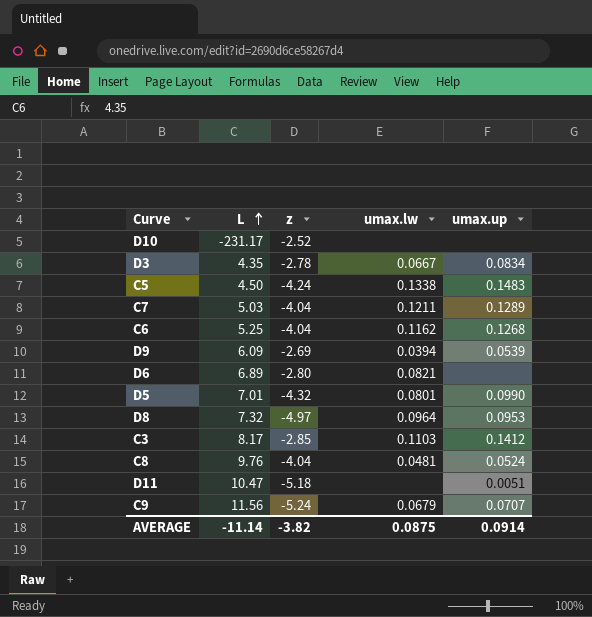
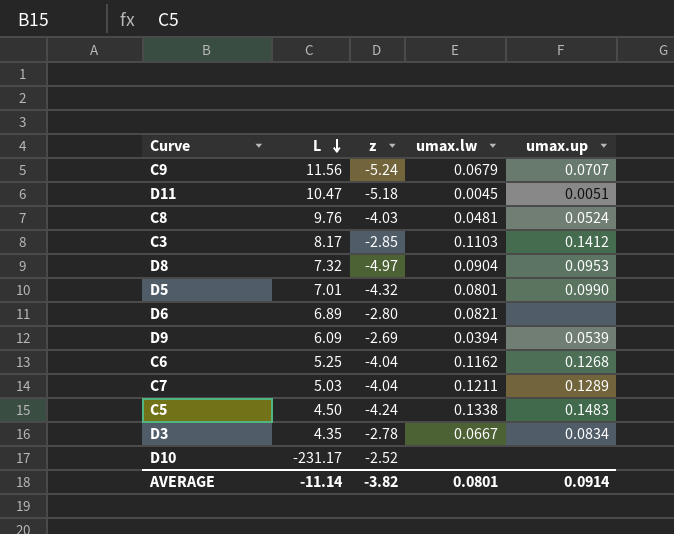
row order: L ascending -> L descending
D11 | umax.lw: none -> 0.0045
C8 | z: -4.04 -> -4.03
D8 | umax.lw: 0.0964 -> 0.0904
AVERAGE | umax.lw: 0.0875 -> 0.0801

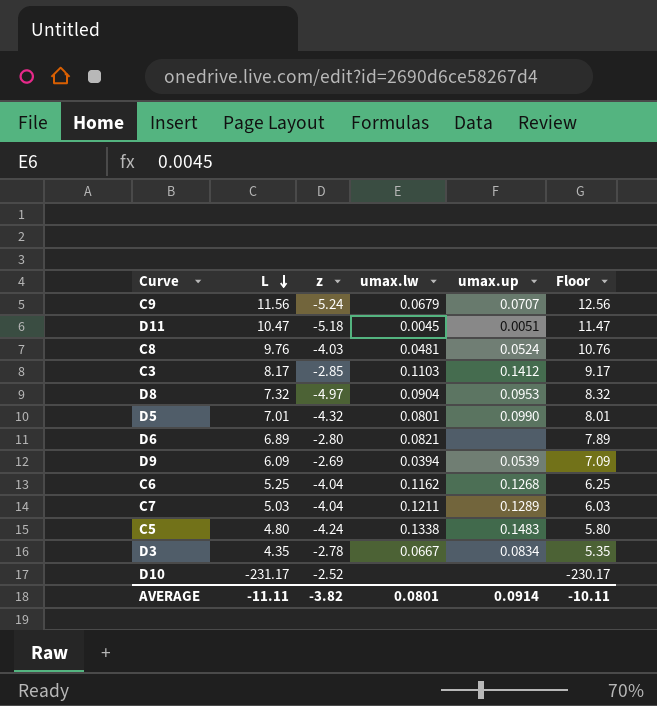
column Floor | formula: none -> [L] + 1
C5 | L: 4.50 -> 4.80
AVERAGE | L: -11.14 -> -11.11

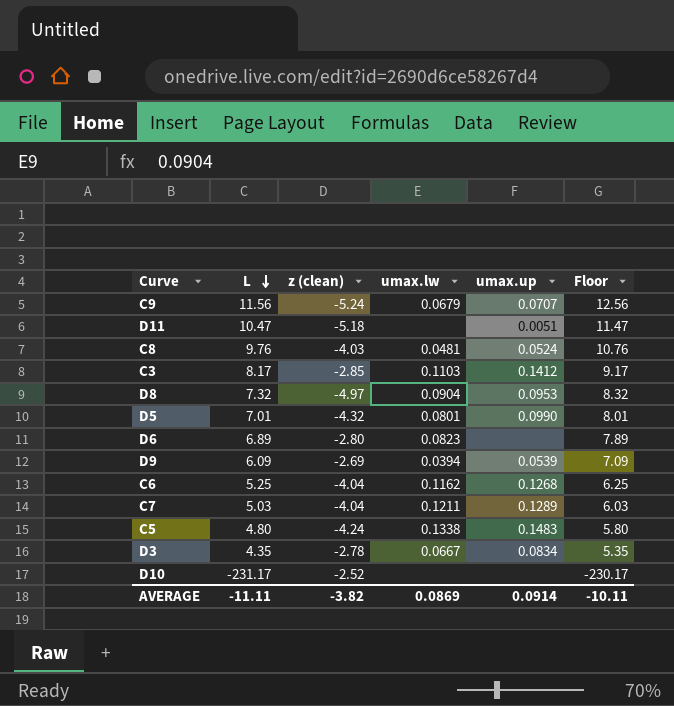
column name: z -> z (clean)
D11 | umax.lw: 0.0045 -> none
D6 | umax.lw: 0.0821 -> 0.0823
AVERAGE | umax.lw: 0.0801 -> 0.0869

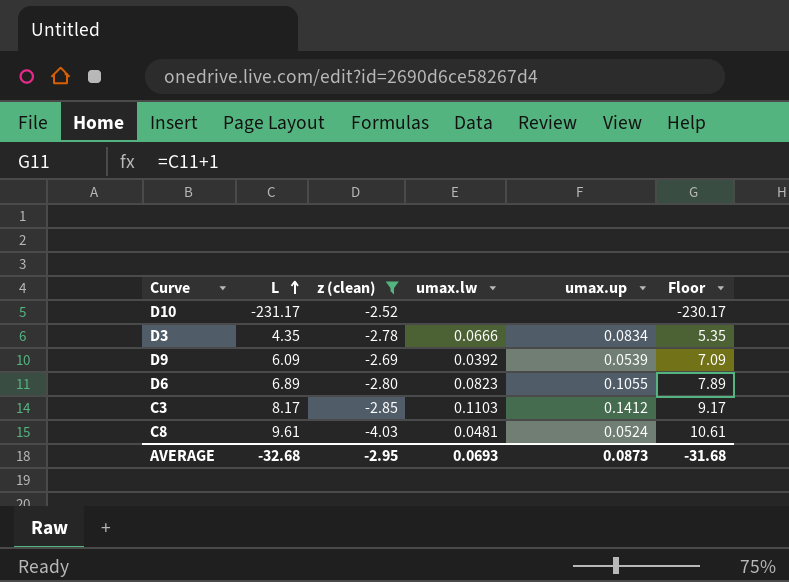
filter: none -> z (clean) >= -4.03
row order: L descending -> L ascending
D3 | umax.lw: 0.0667 -> 0.0666
D9 | umax.lw: 0.0394 -> 0.0392
D6 | umax.up: none -> 0.1055
C8 | L: 9.76 -> 9.61
C8 | Floor: 10.76 -> 10.61
AVERAGE | L: -11.11 -> -32.68
AVERAGE | z (clean): -3.82 -> -2.95
AVERAGE | umax.lw: 0.0869 -> 0.0693
AVERAGE | umax.up: 0.0914 -> 0.0873
AVERAGE | Floor: -10.11 -> -31.68

